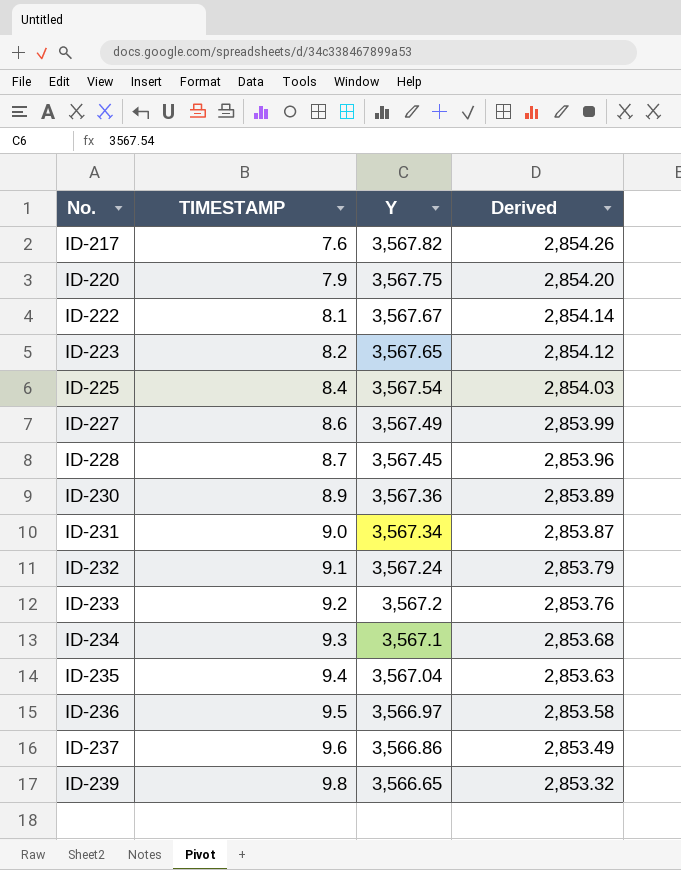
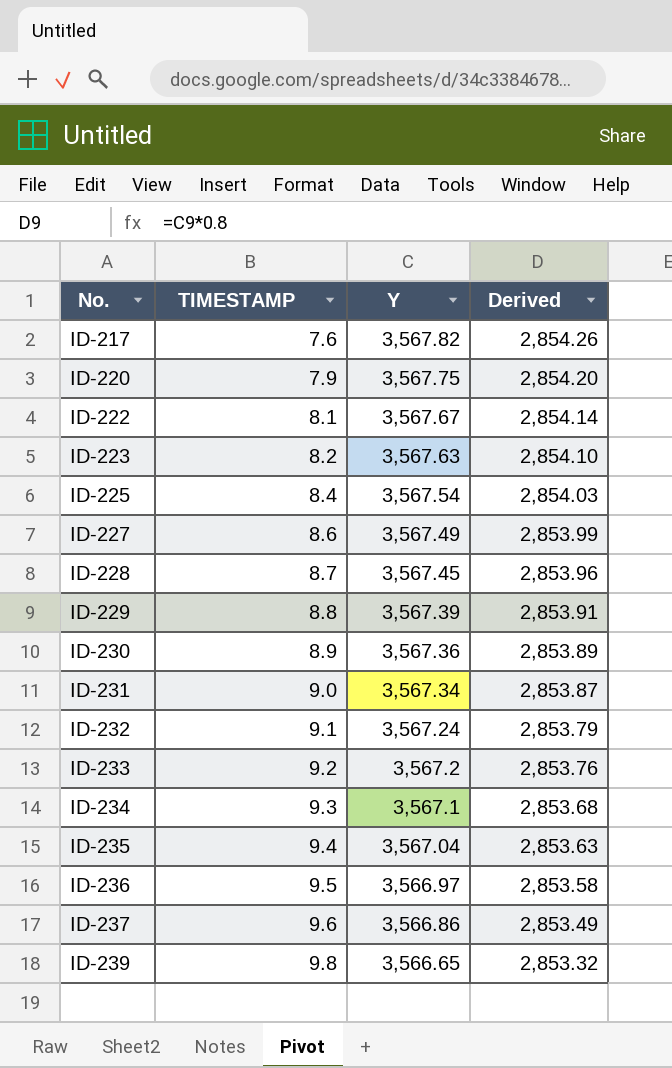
ID-223 | Y: 3,567.65 -> 3,567.63
ID-223 | Derived: 2,854.12 -> 2,854.10
row ID-229: none -> 8.8 | 3,567.39 | 2,853.91

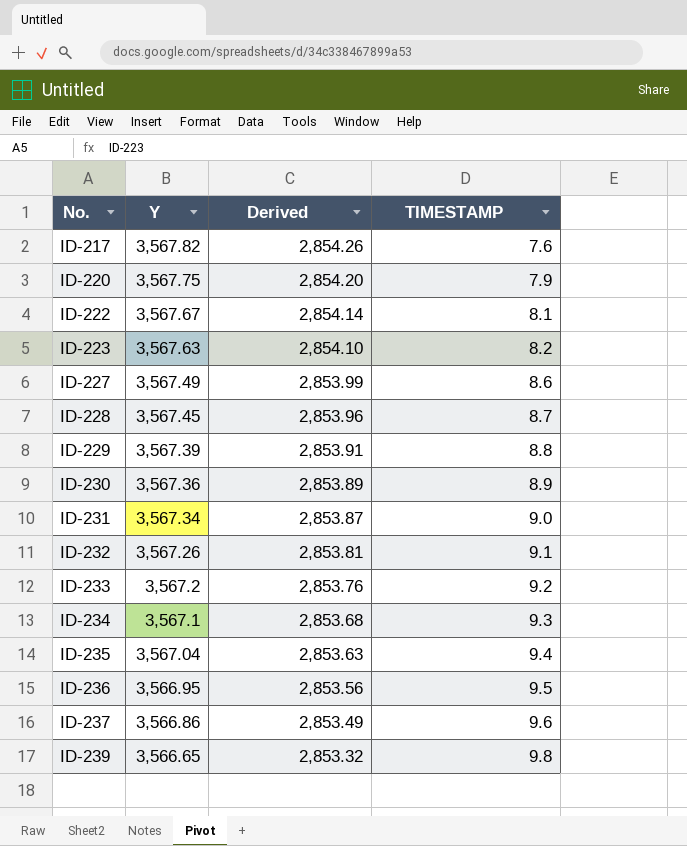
column TIMESTAMP | position: 2 -> 4
row ID-225: 8.4 | 3,567.54 | 2,854.03 -> none
ID-232 | Y: 3,567.24 -> 3,567.26
ID-232 | Derived: 2,853.79 -> 2,853.81
ID-236 | Y: 3,566.97 -> 3,566.95
ID-236 | Derived: 2,853.58 -> 2,853.56

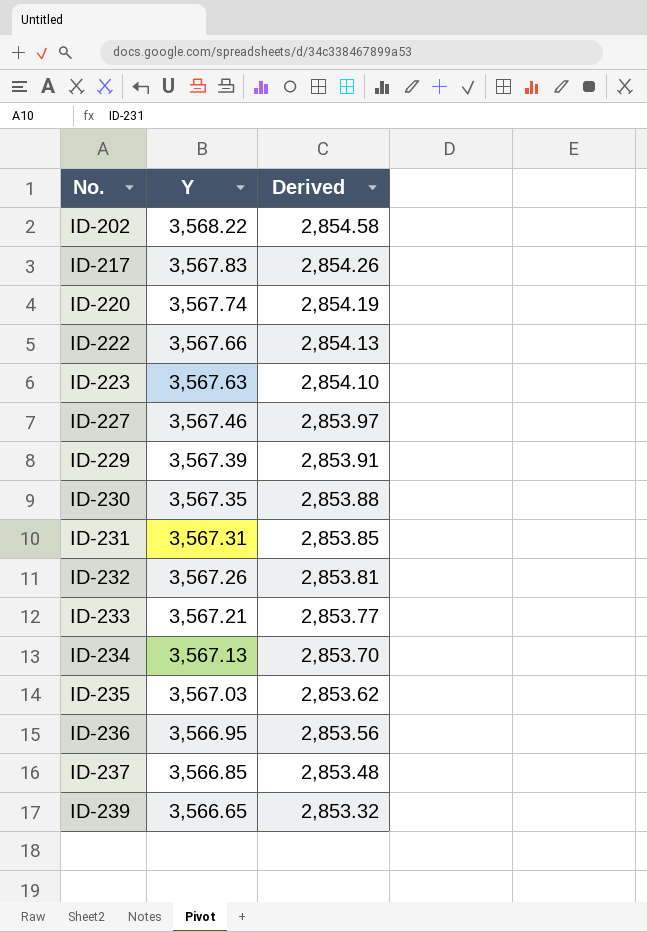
column TIMESTAMP | position: 4 -> none
row ID-228: 3,567.45 | 2,853.96 | 8.7 -> none
row ID-202: none -> 3,568.22 | 2,854.58
ID-217 | Y: 3,567.82 -> 3,567.83
ID-220 | Y: 3,567.75 -> 3,567.74
ID-220 | Derived: 2,854.20 -> 2,854.19
ID-222 | Y: 3,567.67 -> 3,567.66
ID-222 | Derived: 2,854.14 -> 2,854.13
ID-227 | Y: 3,567.49 -> 3,567.46
ID-227 | Derived: 2,853.99 -> 2,853.97
ID-230 | Y: 3,567.36 -> 3,567.35
ID-230 | Derived: 2,853.89 -> 2,853.88
ID-231 | Y: 3,567.34 -> 3,567.31
ID-231 | Derived: 2,853.87 -> 2,853.85
ID-233 | Y: 3,567.2 -> 3,567.21
ID-233 | Derived: 2,853.76 -> 2,853.77
ID-234 | Y: 3,567.1 -> 3,567.13
ID-234 | Derived: 2,853.68 -> 2,853.70
ID-235 | Y: 3,567.04 -> 3,567.03
ID-235 | Derived: 2,853.63 -> 2,853.62
ID-237 | Y: 3,566.86 -> 3,566.85
ID-237 | Derived: 2,853.49 -> 2,853.48

